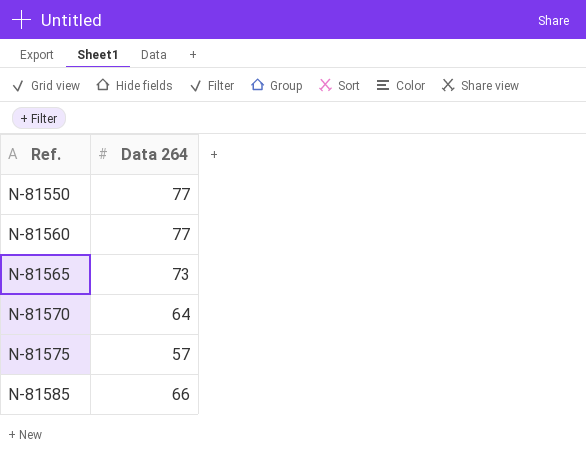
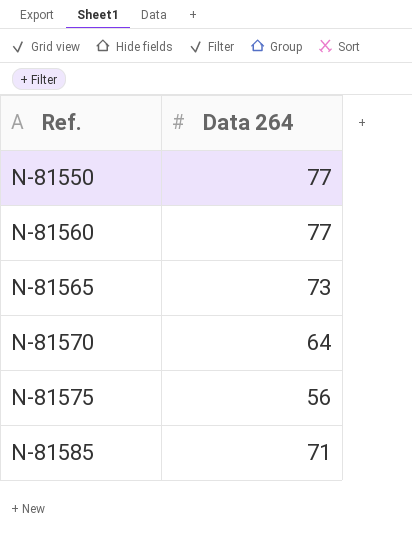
N-81575 | Data 264: 57 -> 56
N-81585 | Data 264: 66 -> 71

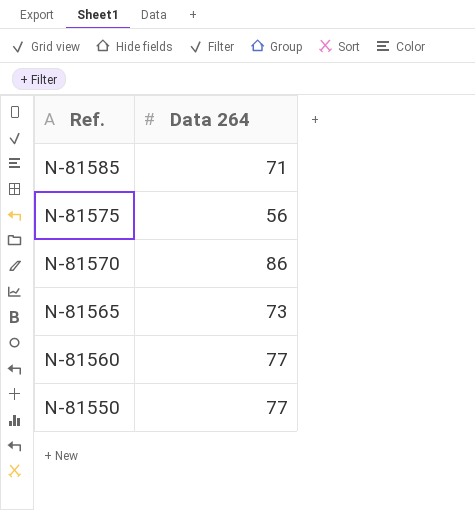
row order: Ref. ascending -> Ref. descending
N-81570 | Data 264: 64 -> 86

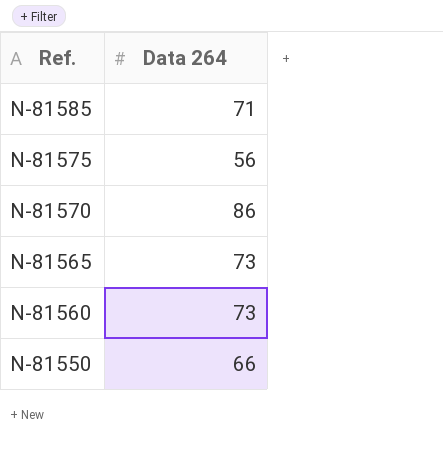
N-81560 | Data 264: 77 -> 73
N-81550 | Data 264: 77 -> 66

